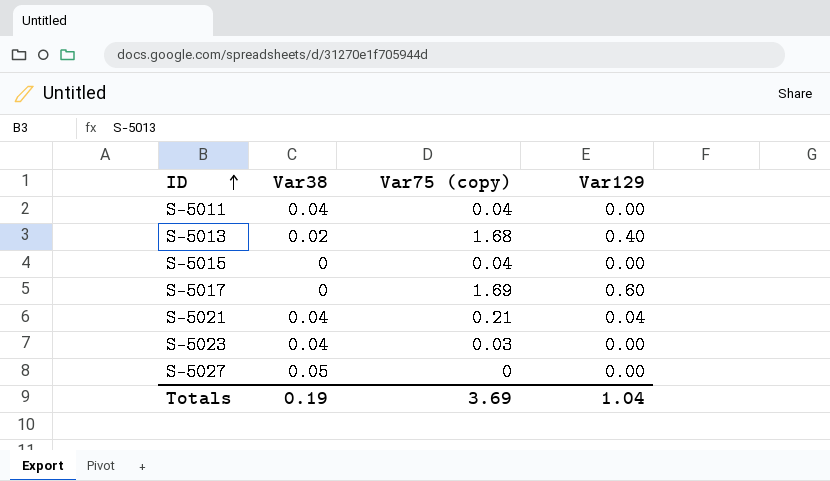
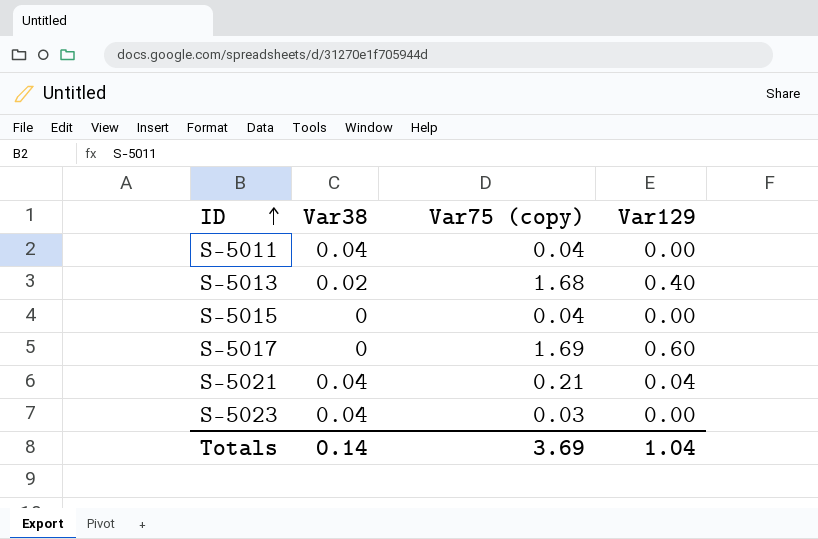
row S-5027: 0.05 | 0 | 0.00 -> none
Totals | Var38: 0.19 -> 0.14

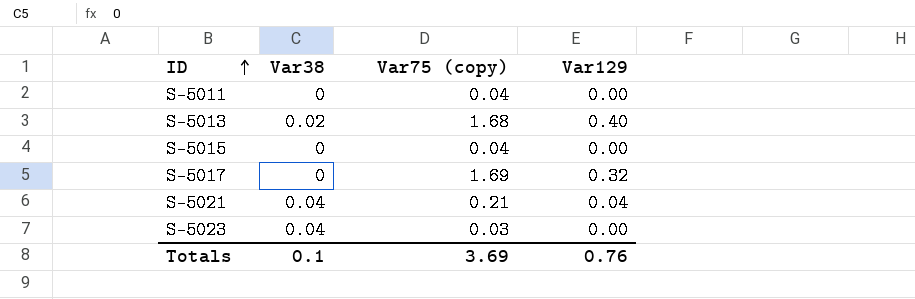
S-5011 | Var38: 0.04 -> 0
S-5017 | Var129: 0.60 -> 0.32
Totals | Var38: 0.14 -> 0.1
Totals | Var129: 1.04 -> 0.76

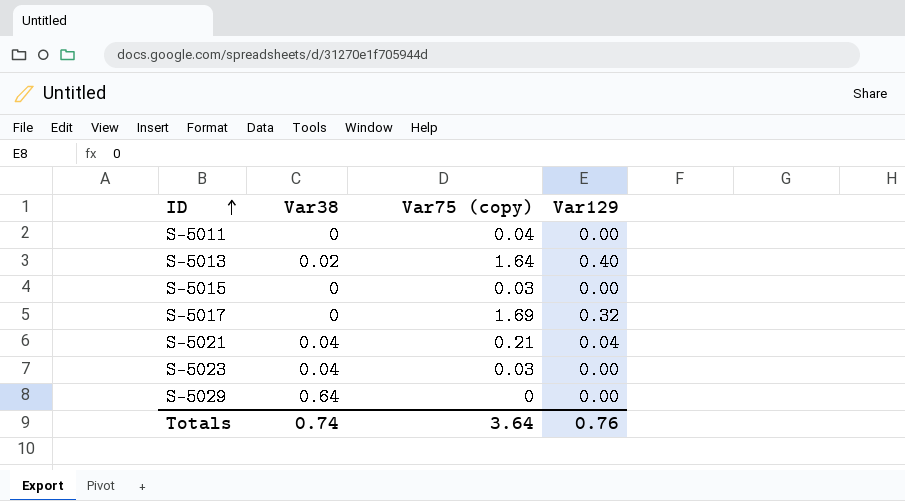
S-5013 | Var75 (copy): 1.68 -> 1.64
S-5015 | Var75 (copy): 0.04 -> 0.03
row S-5029: none -> 0.64 | 0 | 0.00
Totals | Var38: 0.1 -> 0.74
Totals | Var75 (copy): 3.69 -> 3.64

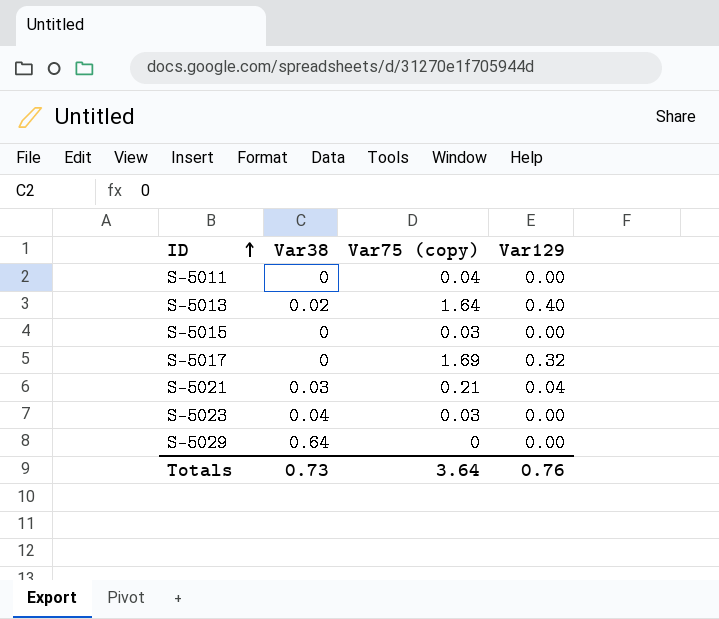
S-5021 | Var38: 0.04 -> 0.03
Totals | Var38: 0.74 -> 0.73

